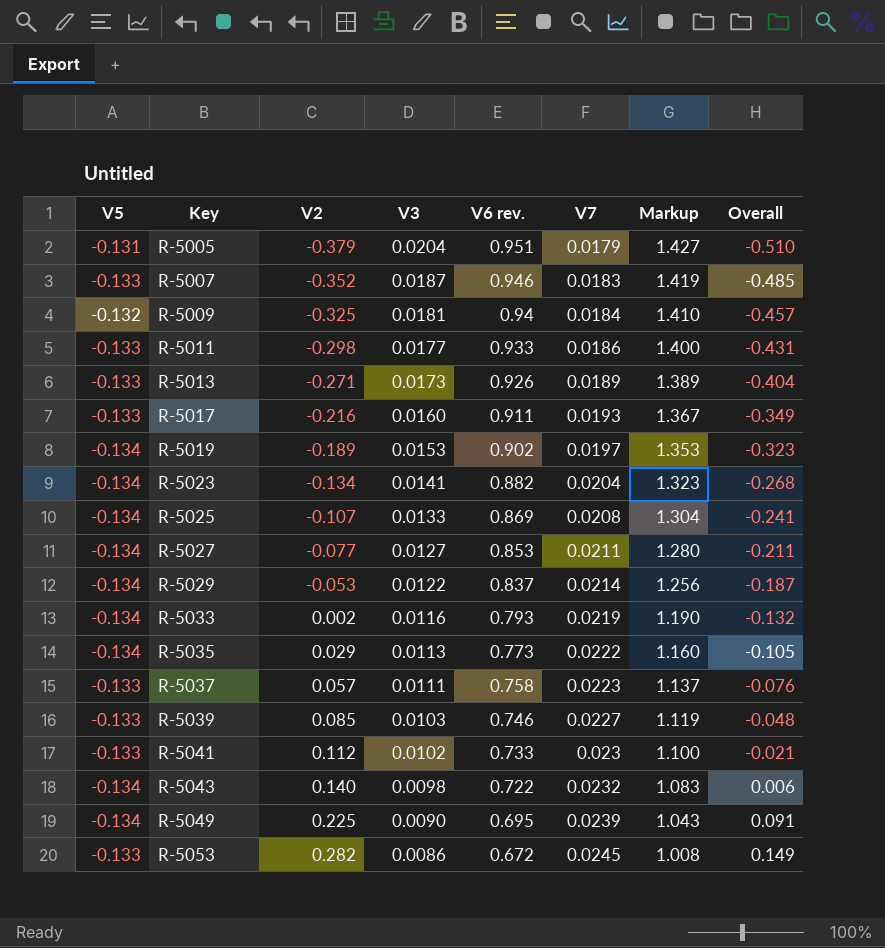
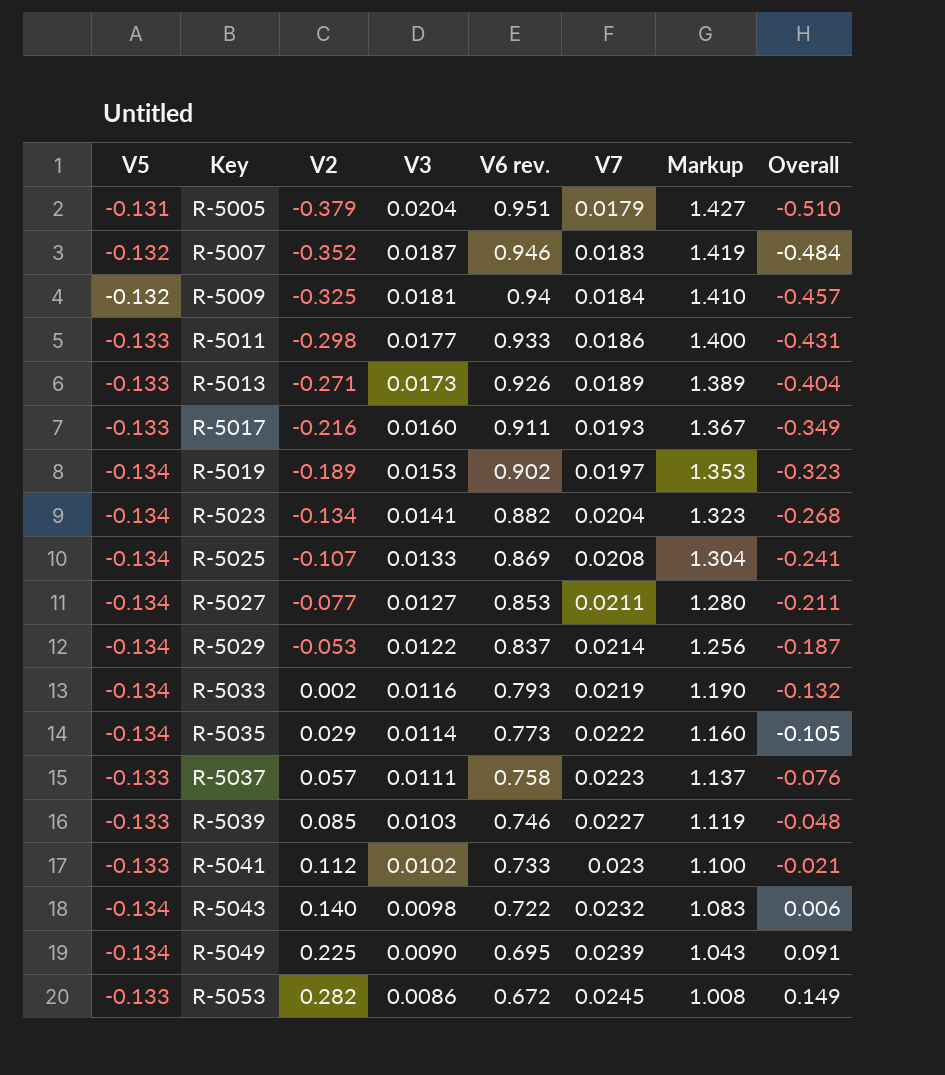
R-5007 | V5: -0.133 -> -0.132
R-5007 | Overall: -0.485 -> -0.484
R-5035 | V3: 0.0113 -> 0.0114

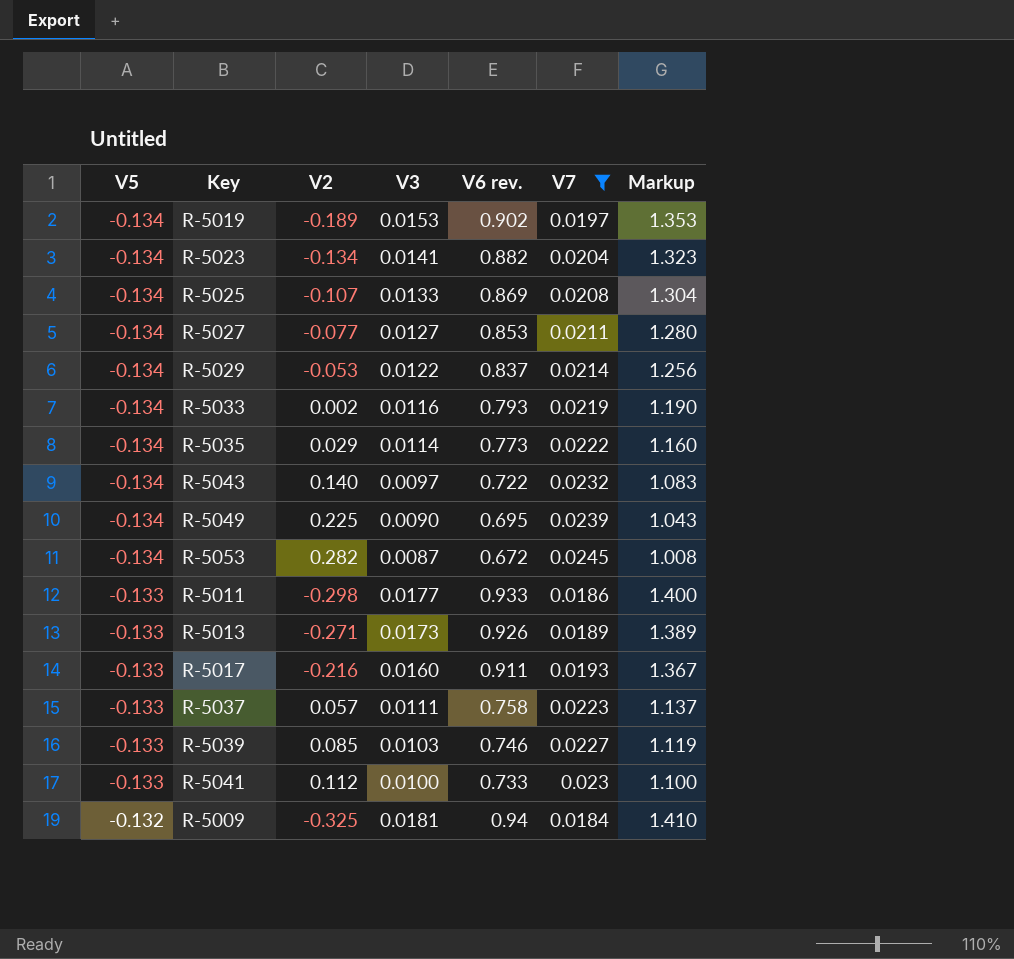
filter: none -> V7 >= 0.0184
row order: Key ascending -> V5 ascending
column Overall | formula: [V5] + [V2] -> none
R-5043 | V3: 0.0098 -> 0.0097
R-5053 | V5: -0.133 -> -0.134
R-5053 | V3: 0.0086 -> 0.0087
R-5041 | V3: 0.0102 -> 0.0100

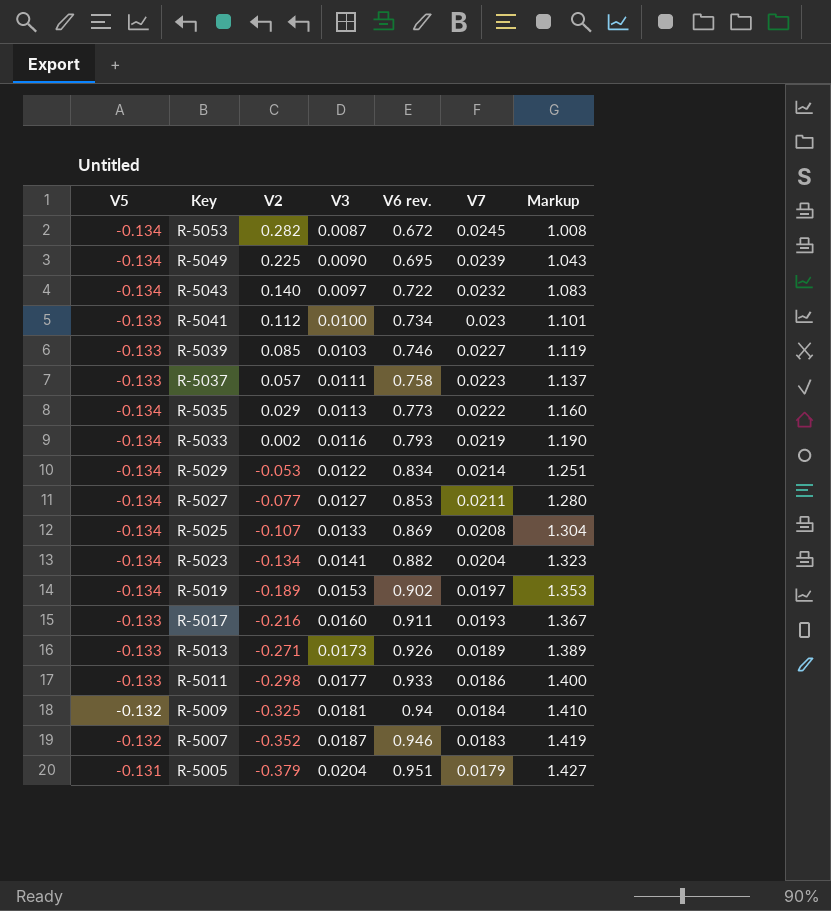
filter: V7 >= 0.0184 -> none
row order: V5 ascending -> Key descending
R-5041 | V6 rev.: 0.733 -> 0.734
R-5041 | Markup: 1.100 -> 1.101
R-5035 | V3: 0.0114 -> 0.0113
R-5029 | V6 rev.: 0.837 -> 0.834
R-5029 | Markup: 1.256 -> 1.251

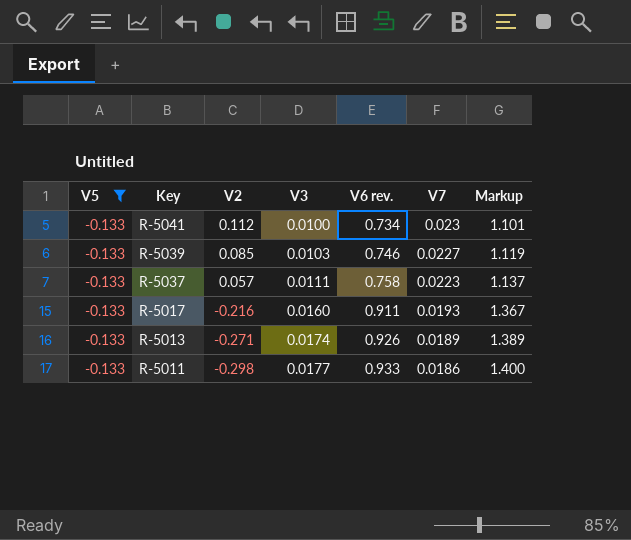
filter: none -> V5 = -0.133
R-5013 | V3: 0.0173 -> 0.0174

